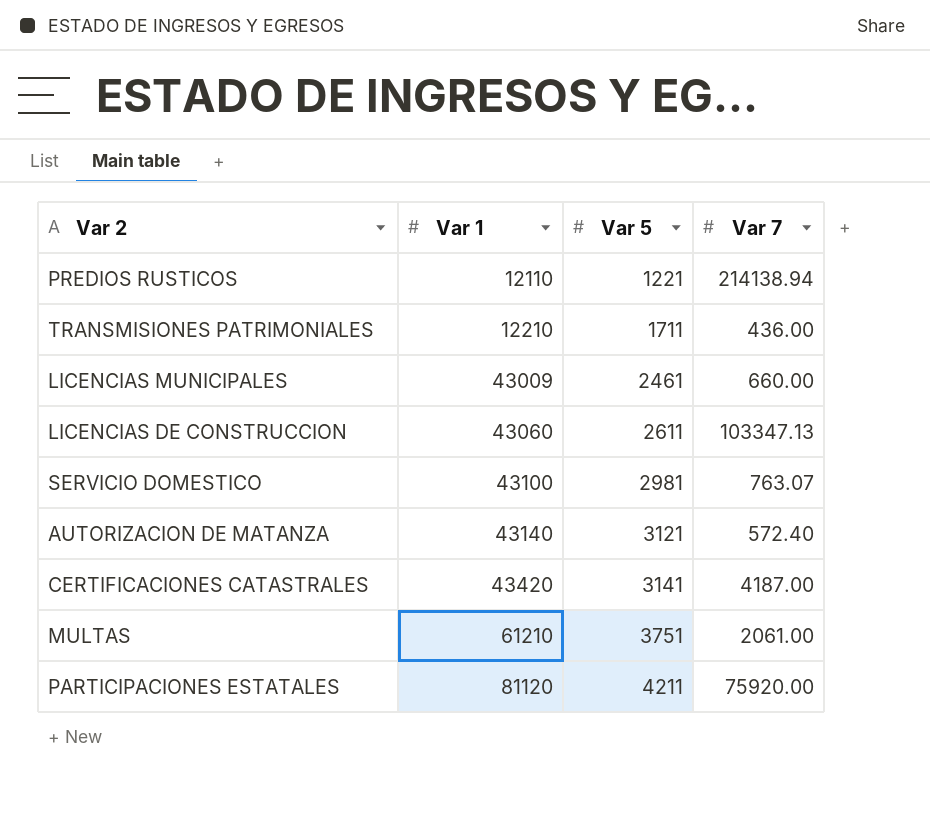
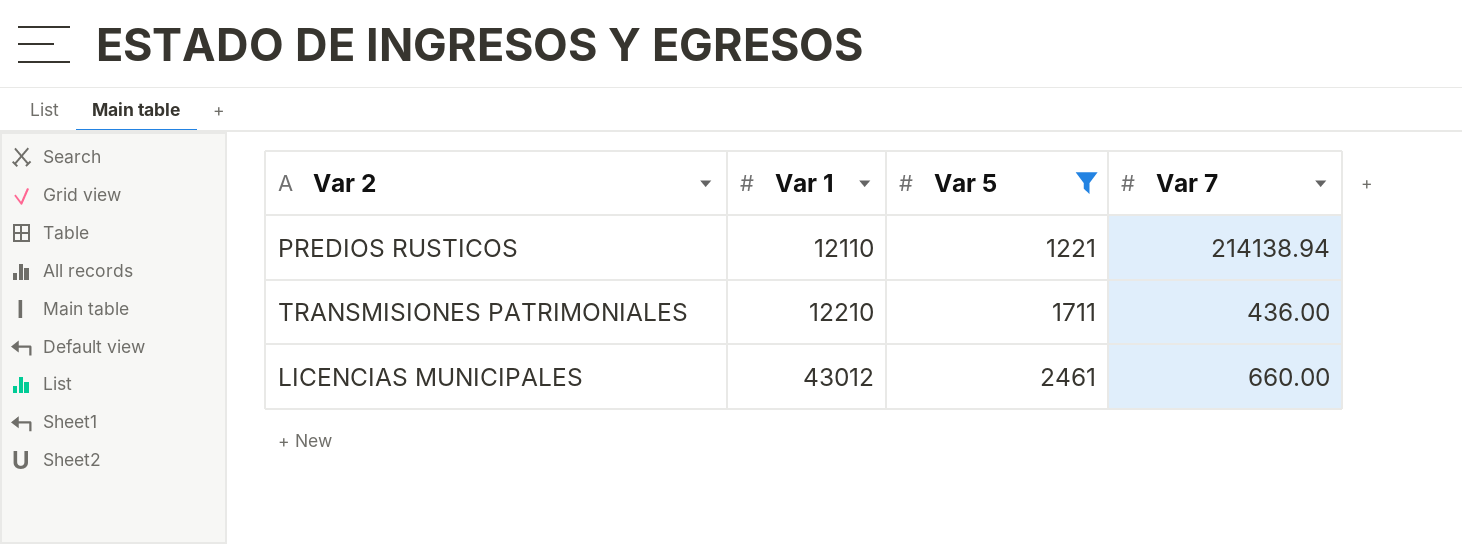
filter: none -> Var 5 <= 2461
LICENCIAS MUNICIPALES | Var 1: 43009 -> 43012

